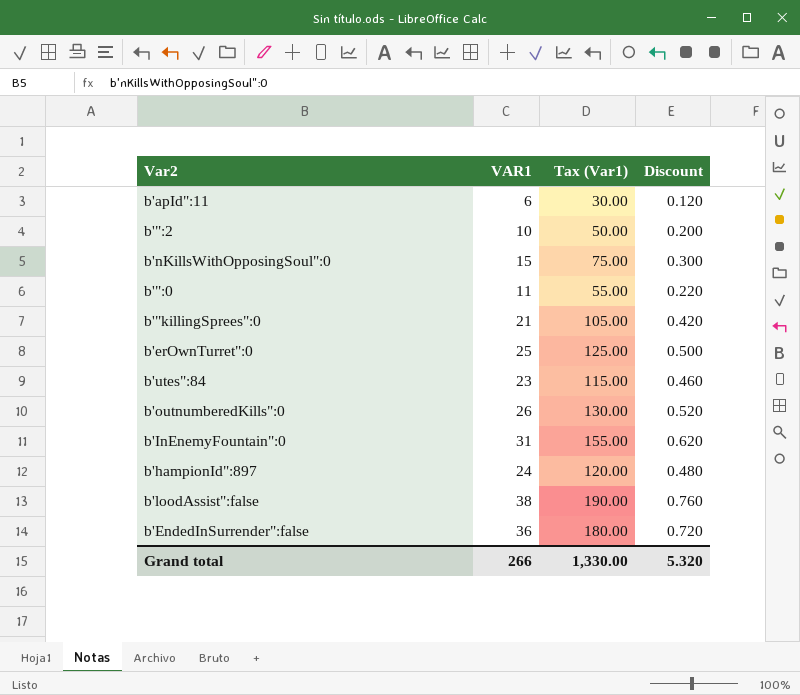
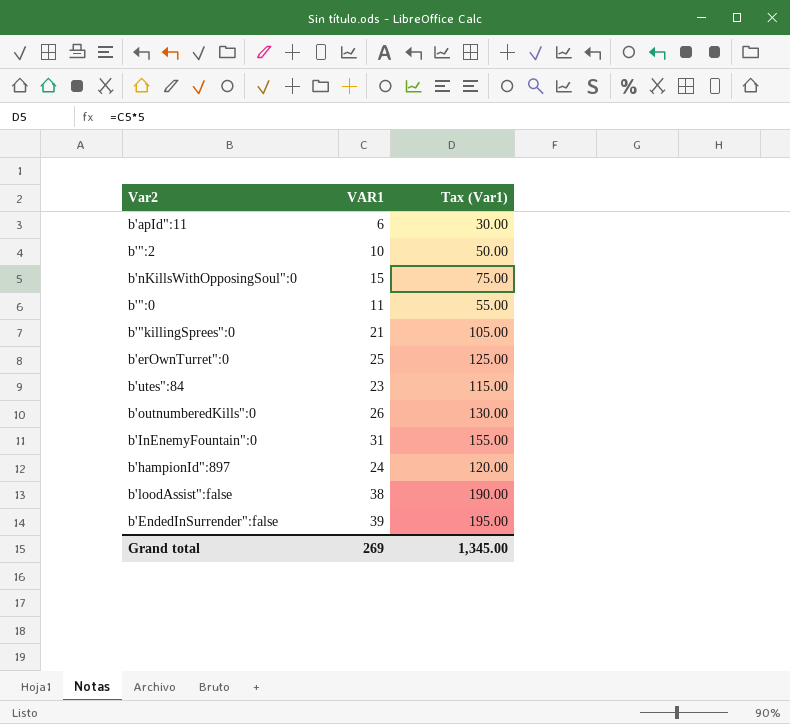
column Discount | formula: [VAR1] * 0.02 -> none
b'EndedInSurrender":false | VAR1: 36 -> 39
b'EndedInSurrender":false | Tax (Var1): 180.00 -> 195.00
Grand total | VAR1: 266 -> 269
Grand total | Tax (Var1): 1,330.00 -> 1,345.00

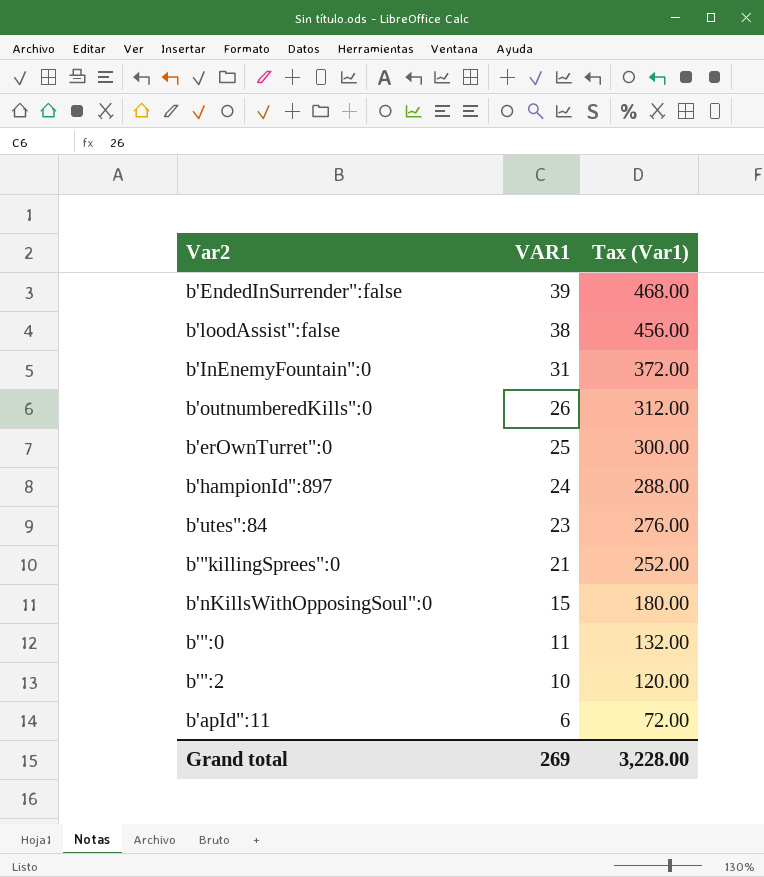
row order: none -> VAR1 descending
column Tax (Var1) | formula: [VAR1] * 5 -> [VAR1] * 12
Grand total | Tax (Var1): 1,345.00 -> 3,228.00

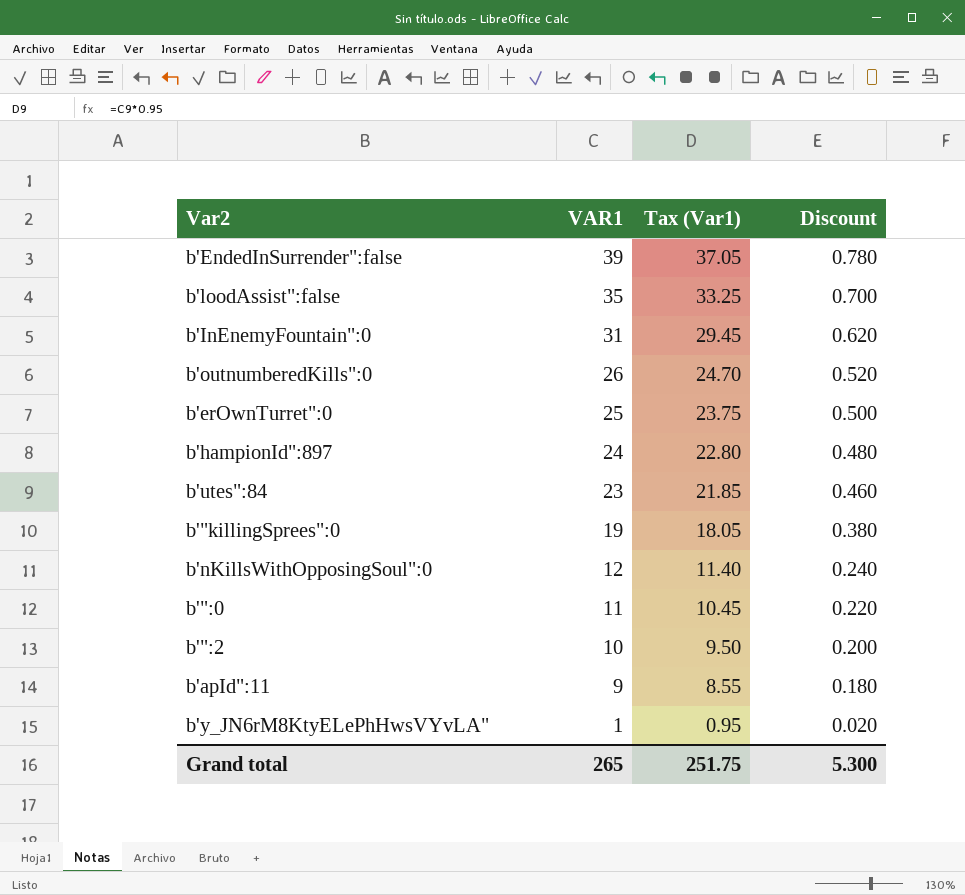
column Tax (Var1) | formula: [VAR1] * 12 -> [VAR1] * 0.95
column Discount | formula: none -> [VAR1] * 0.02
b'loodAssist":false | VAR1: 38 -> 35
b'"killingSprees":0 | VAR1: 21 -> 19
b'nKillsWithOpposingSoul":0 | VAR1: 15 -> 12
b'apId":11 | VAR1: 6 -> 9
row b'y_JN6rM8KtyELePhHwsVYvLA": none -> 1 | 0.95 | 0.020
Grand total | VAR1: 269 -> 265
Grand total | Tax (Var1): 3,228.00 -> 251.75

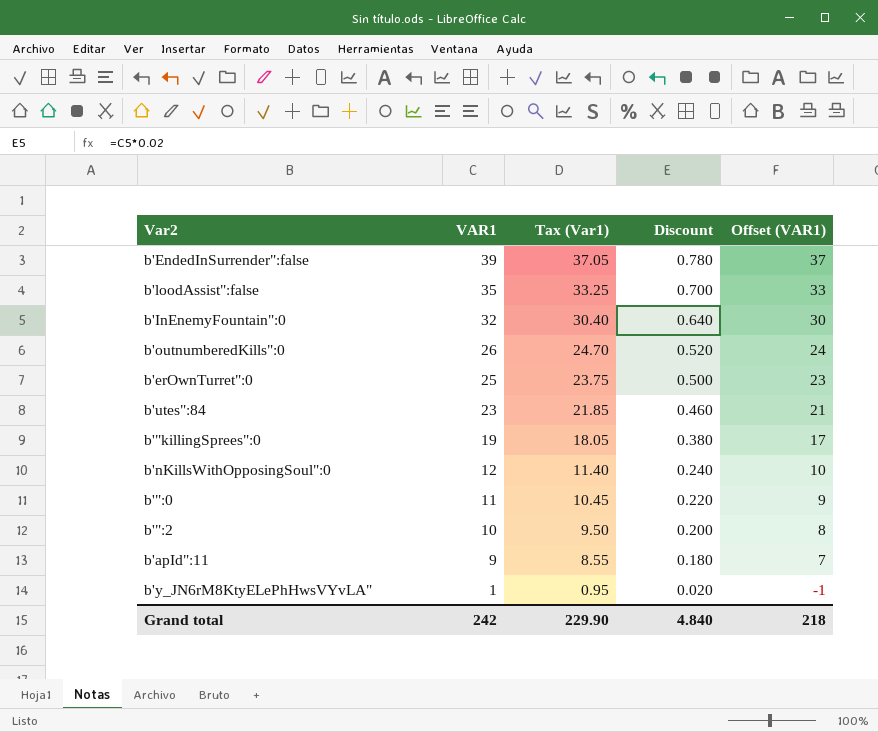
column Offset (VAR1) | formula: none -> [VAR1] - 2
row b'hampionId":897: 24 | 22.80 | 0.480 -> none
b'InEnemyFountain":0 | VAR1: 31 -> 32
b'InEnemyFountain":0 | Tax (Var1): 29.45 -> 30.40
b'InEnemyFountain":0 | Discount: 0.620 -> 0.640
Grand total | VAR1: 265 -> 242
Grand total | Tax (Var1): 251.75 -> 229.90
Grand total | Discount: 5.300 -> 4.840

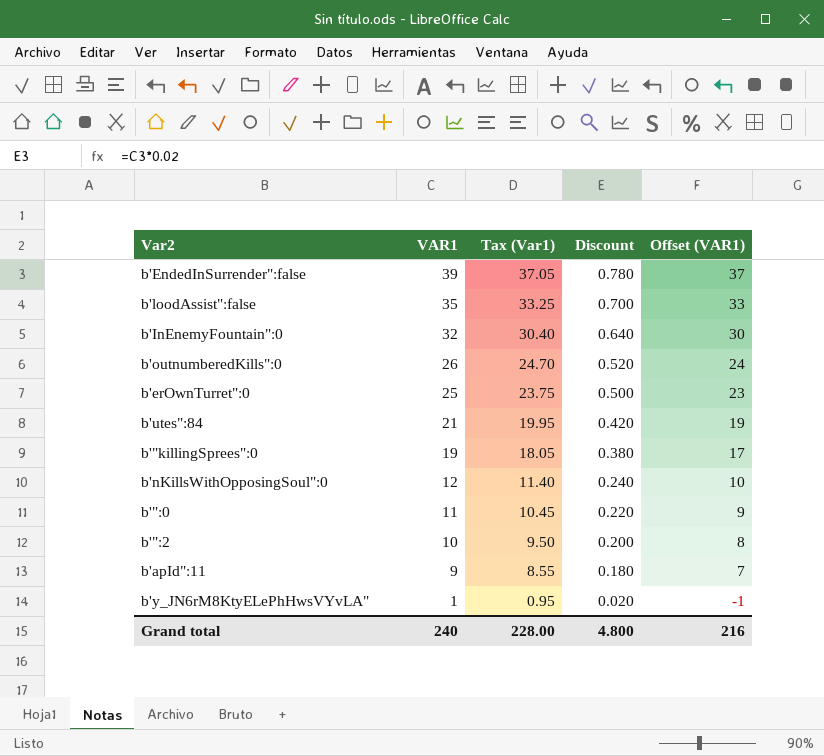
b'utes":84 | VAR1: 23 -> 21
b'utes":84 | Tax (Var1): 21.85 -> 19.95
b'utes":84 | Discount: 0.460 -> 0.420
b'utes":84 | Offset (VAR1): 21 -> 19
Grand total | VAR1: 242 -> 240
Grand total | Tax (Var1): 229.90 -> 228.00
Grand total | Discount: 4.840 -> 4.800
Grand total | Offset (VAR1): 218 -> 216

